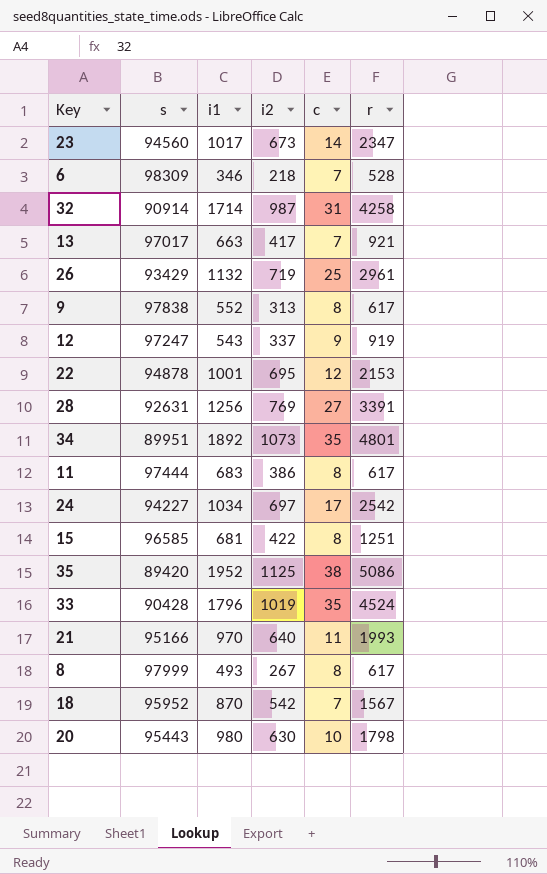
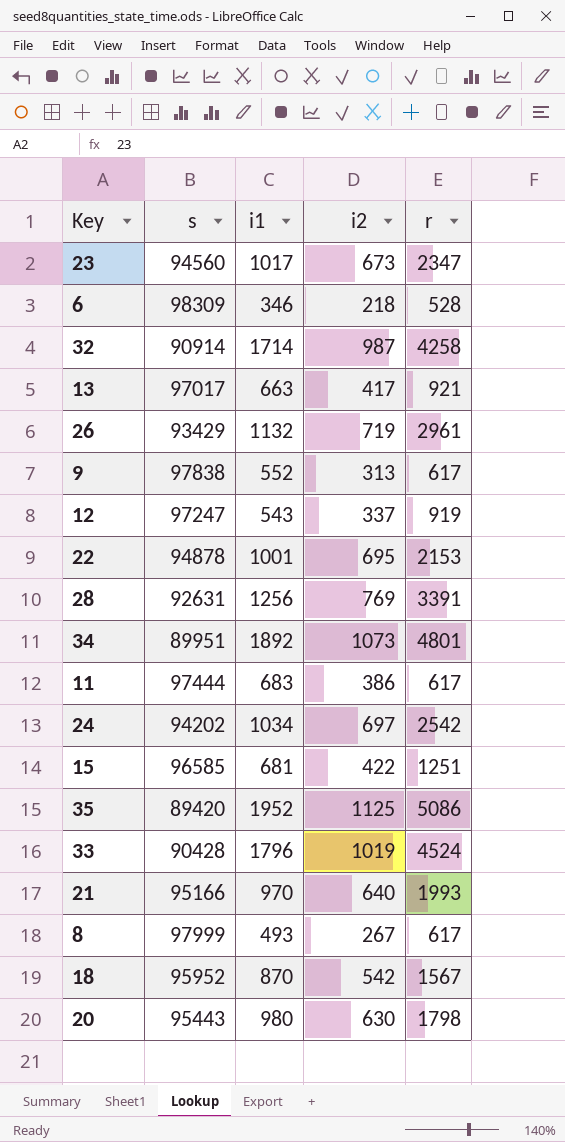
column c | position: 5 -> none
24 | s: 94227 -> 94202

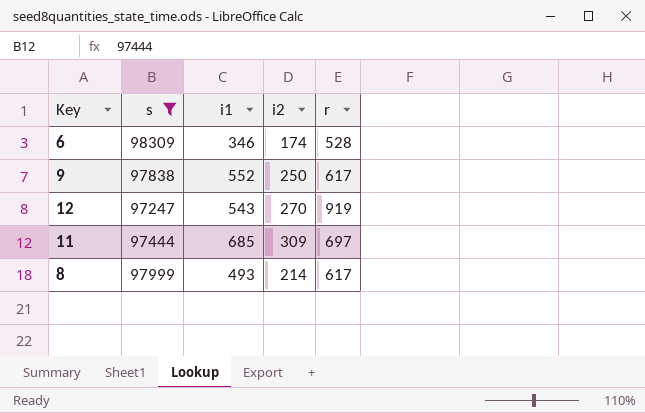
filter: none -> s >= 97247
6 | i2: 218 -> 174
9 | i2: 313 -> 250
12 | i2: 337 -> 270
11 | i1: 683 -> 685
11 | i2: 386 -> 309
11 | r: 617 -> 697
8 | i2: 267 -> 214

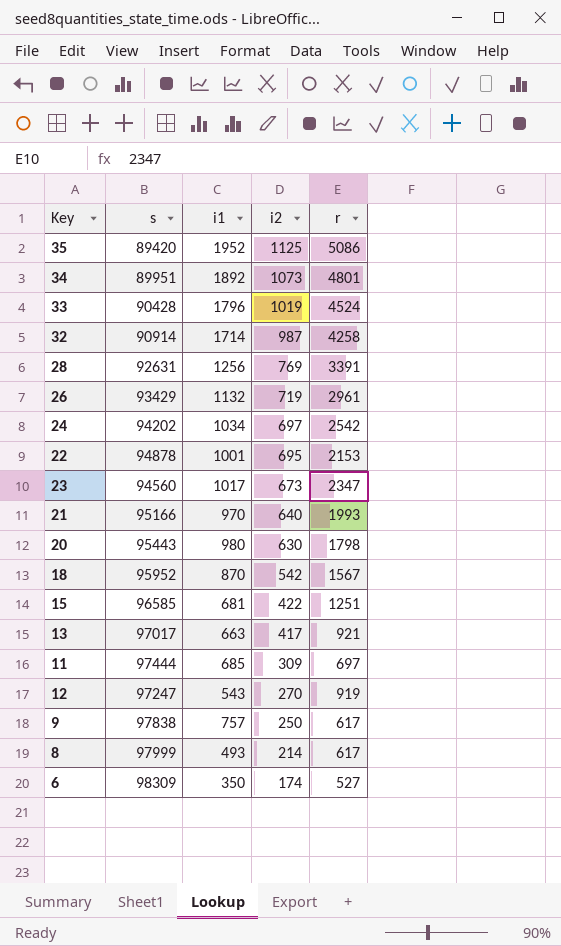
filter: s >= 97247 -> none
row order: none -> i2 descending
9 | i1: 552 -> 757
6 | i1: 346 -> 350
6 | r: 528 -> 527

